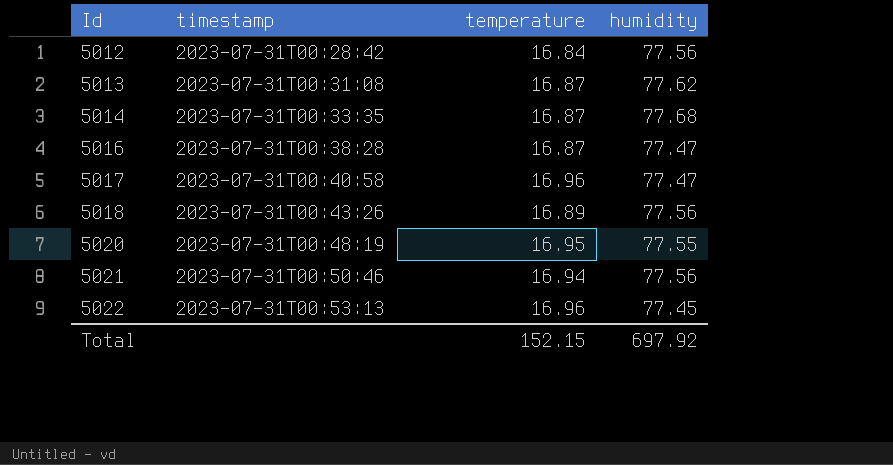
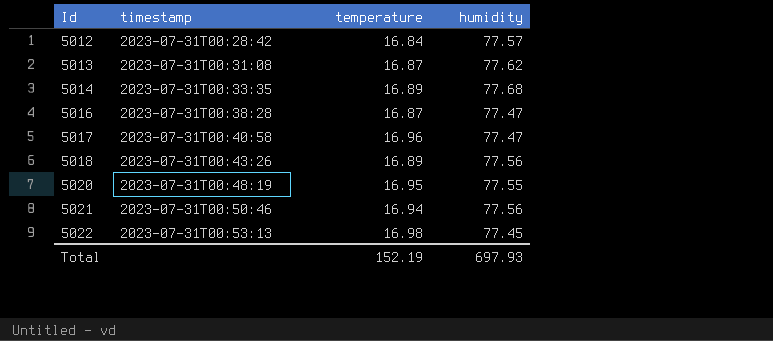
5012 | humidity: 77.56 -> 77.57
5014 | temperature: 16.87 -> 16.89
5022 | temperature: 16.96 -> 16.98
Total | temperature: 152.15 -> 152.19
Total | humidity: 697.92 -> 697.93

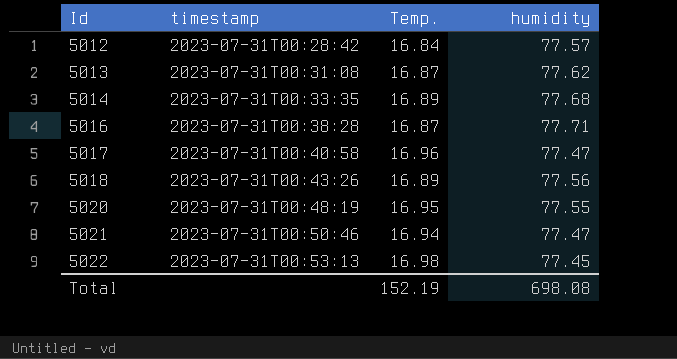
column name: temperature -> Temp.
5016 | humidity: 77.47 -> 77.71
5021 | humidity: 77.56 -> 77.47
Total | humidity: 697.93 -> 698.08

